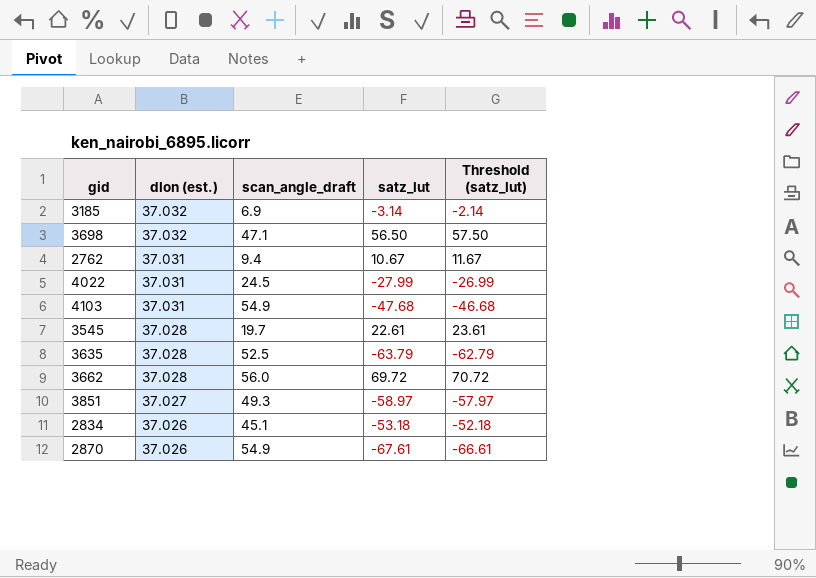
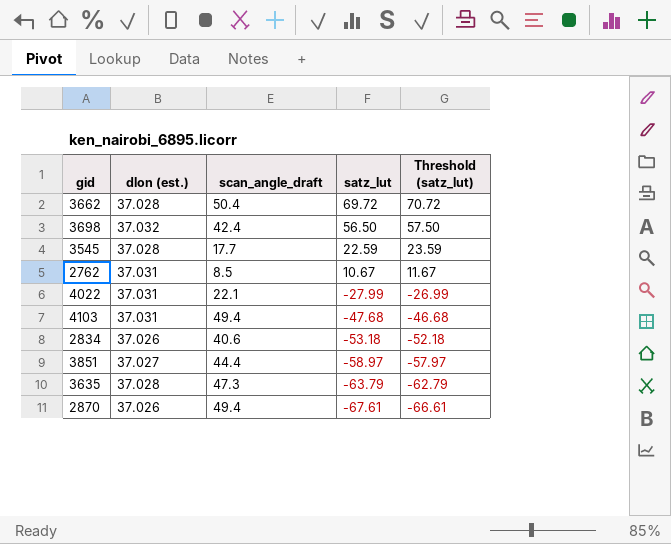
row order: dlon (est.) descending -> satz_lut descending
row 3185: 37.032 | 6.9 | -3.14 | -2.14 -> none
3662 | scan_angle_draft: 56.0 -> 50.4
3698 | scan_angle_draft: 47.1 -> 42.4
3545 | scan_angle_draft: 19.7 -> 17.7
3545 | satz_lut: 22.61 -> 22.59
3545 | Threshold (satz_lut): 23.61 -> 23.59
2762 | scan_angle_draft: 9.4 -> 8.5
4022 | scan_angle_draft: 24.5 -> 22.1
4103 | scan_angle_draft: 54.9 -> 49.4
2834 | scan_angle_draft: 45.1 -> 40.6
3851 | scan_angle_draft: 49.3 -> 44.4
3635 | scan_angle_draft: 52.5 -> 47.3
2870 | scan_angle_draft: 54.9 -> 49.4

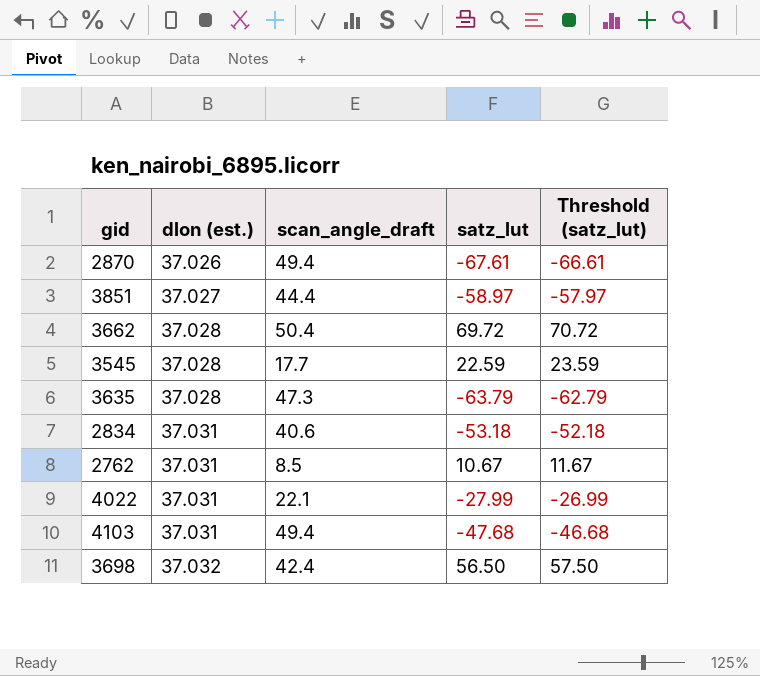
row order: satz_lut descending -> dlon (est.) ascending
2834 | dlon (est.): 37.026 -> 37.031

